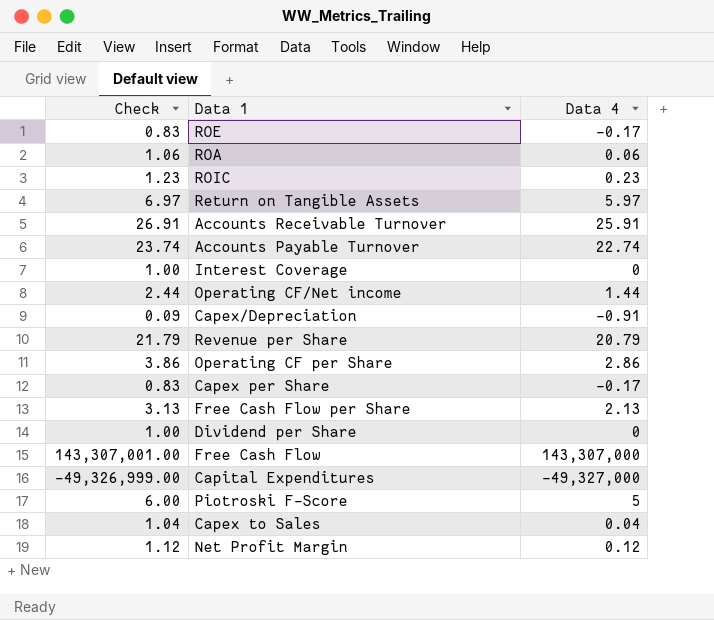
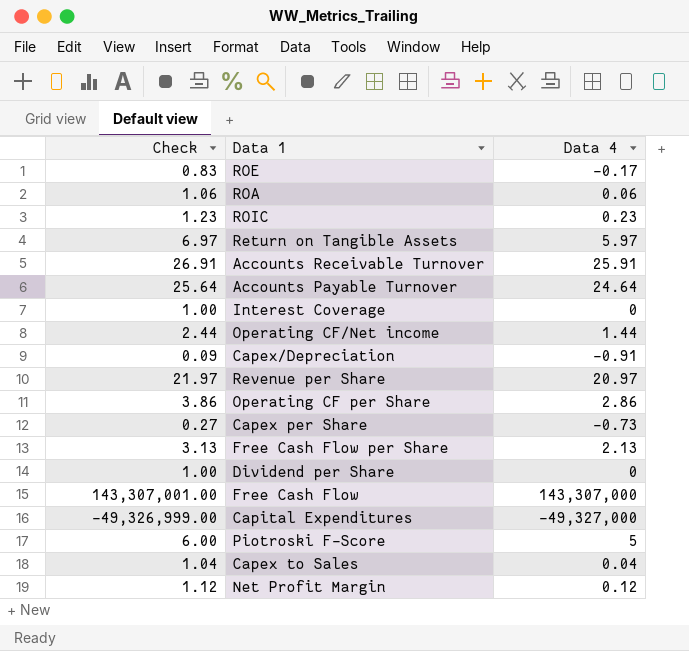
Accounts Payable Turnover | Check: 23.74 -> 25.64
Accounts Payable Turnover | Data 4: 22.74 -> 24.64
Revenue per Share | Check: 21.79 -> 21.97
Revenue per Share | Data 4: 20.79 -> 20.97
Capex per Share | Check: 0.83 -> 0.27
Capex per Share | Data 4: -0.17 -> -0.73

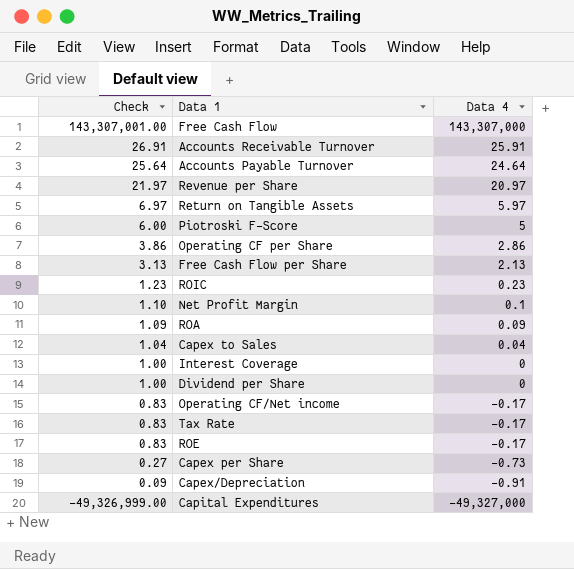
row order: none -> Check descending
Net Profit Margin | Check: 1.12 -> 1.10
Net Profit Margin | Data 4: 0.12 -> 0.1
ROA | Check: 1.06 -> 1.09
ROA | Data 4: 0.06 -> 0.09
Operating CF/Net income | Check: 2.44 -> 0.83
Operating CF/Net income | Data 4: 1.44 -> -0.17
row Tax Rate: none -> 0.83 | -0.17

